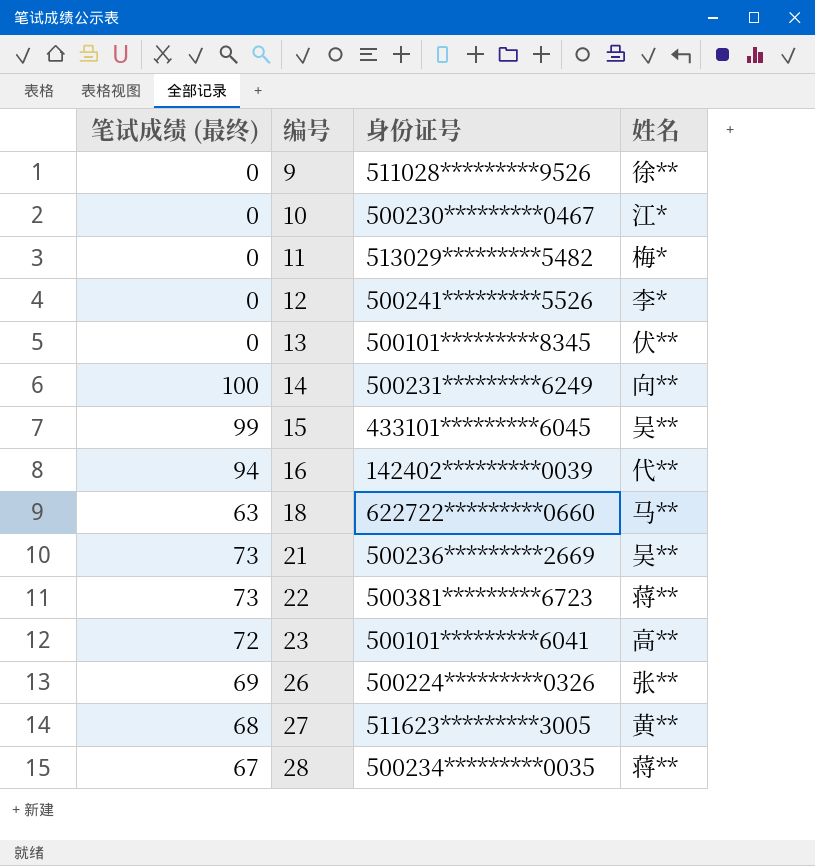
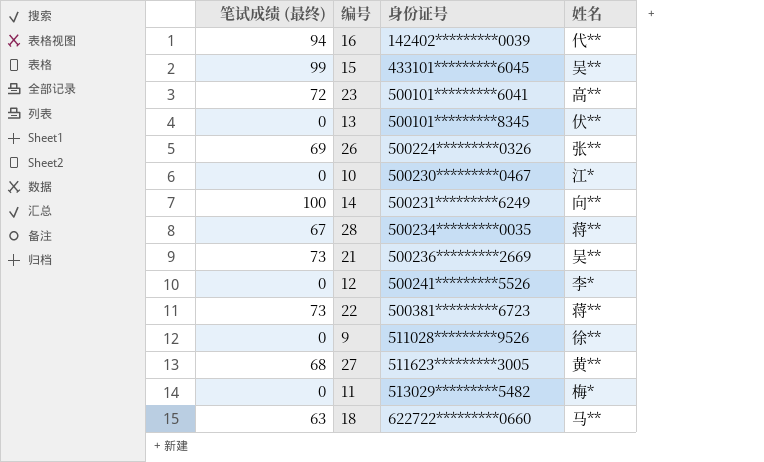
row order: 编号 ascending -> 身份证号 ascending

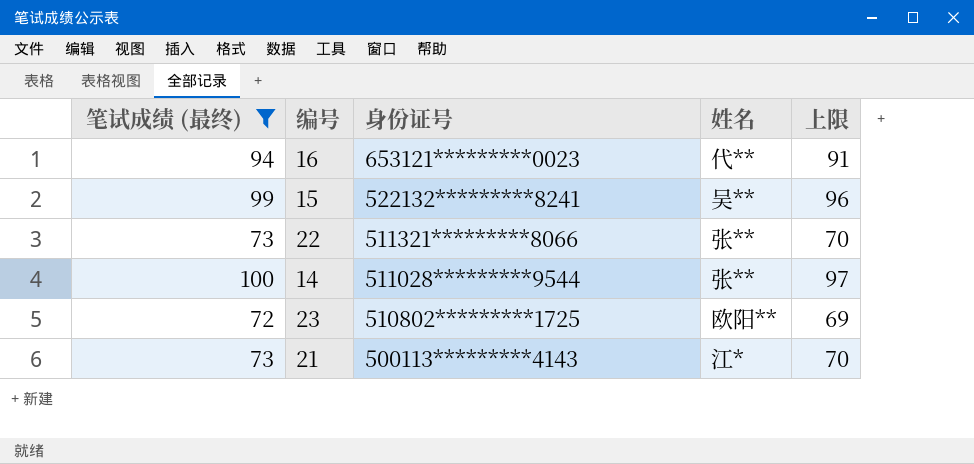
filter: none -> 笔试成绩 (最终) >= 72
row order: 身份证号 ascending -> 身份证号 descending
column 上限 | formula: none -> [笔试成绩 (最终)] - 3
16 | 身份证号: 142402*********0039 -> 653121*********0023
15 | 身份证号: 433101*********6045 -> 522132*********8241
22 | 身份证号: 500381*********6723 -> 511321*********8066
22 | 姓名: 蒋** -> 张**
14 | 身份证号: 500231*********6249 -> 511028*********9544
14 | 姓名: 向** -> 张**
23 | 身份证号: 500101*********6041 -> 510802*********1725
23 | 姓名: 高** -> 欧阳**
21 | 身份证号: 500236*********2669 -> 500113*********4143
21 | 姓名: 吴** -> 江*

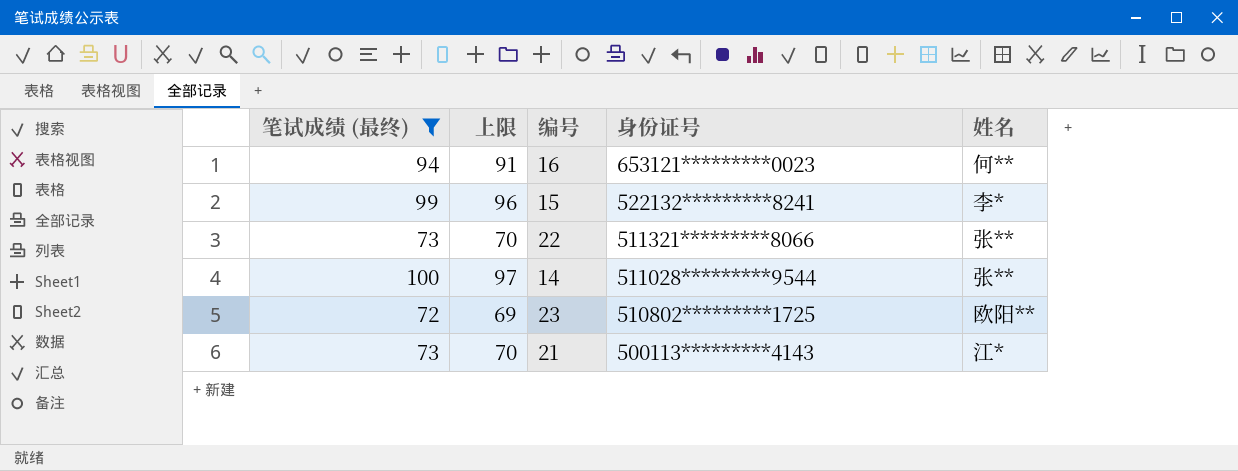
column 上限 | position: 5 -> 2
16 | 姓名: 代** -> 何**
15 | 姓名: 吴** -> 李*

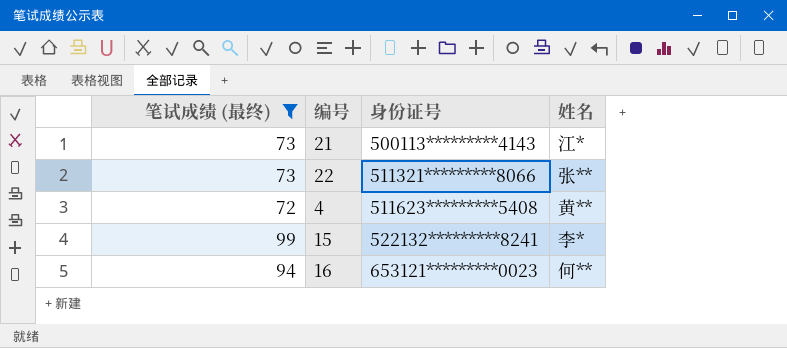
row order: 身份证号 descending -> 身份证号 ascending
column 上限 | formula: [笔试成绩 (最终)] - 3 -> none
row 14: 100 | 97 | 511028*********9544 | 张** -> none
row 23: 72 | 69 | 510802*********1725 | 欧阳** -> none
row 4: none -> 72 | 511623*********5408 | 黄**

